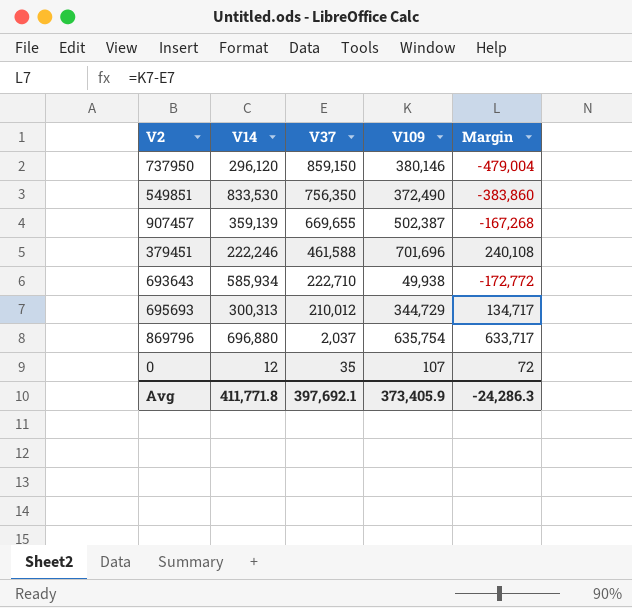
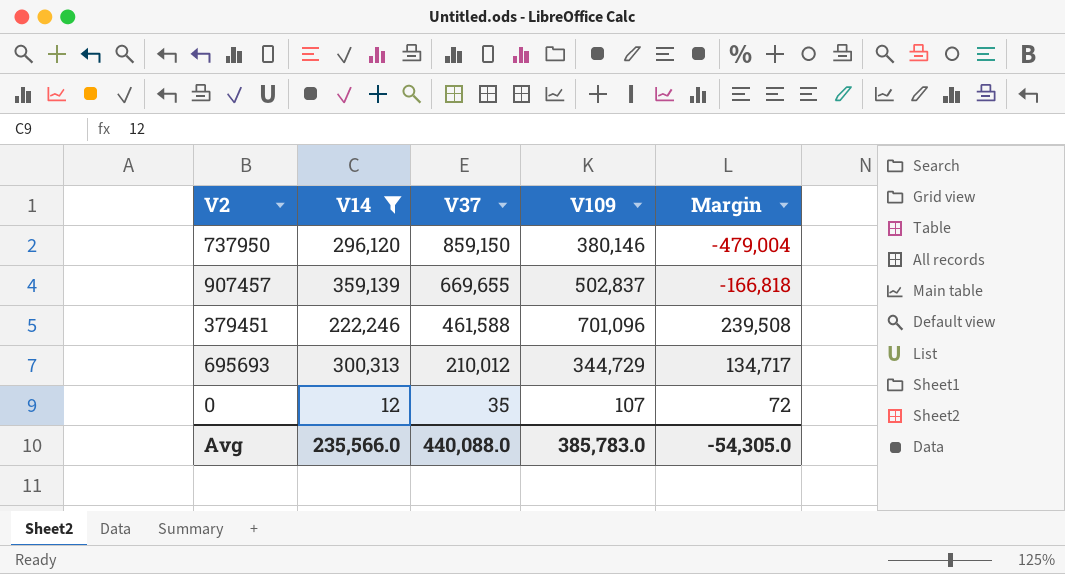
filter: none -> V14 <= 359,139
907457 | V109: 502,387 -> 502,837
907457 | Margin: -167,268 -> -166,818
379451 | V109: 701,696 -> 701,096
379451 | Margin: 240,108 -> 239,508
Avg | V14: 411,771.8 -> 235,566.0
Avg | V37: 397,692.1 -> 440,088.0
Avg | V109: 373,405.9 -> 385,783.0
Avg | Margin: -24,286.3 -> -54,305.0

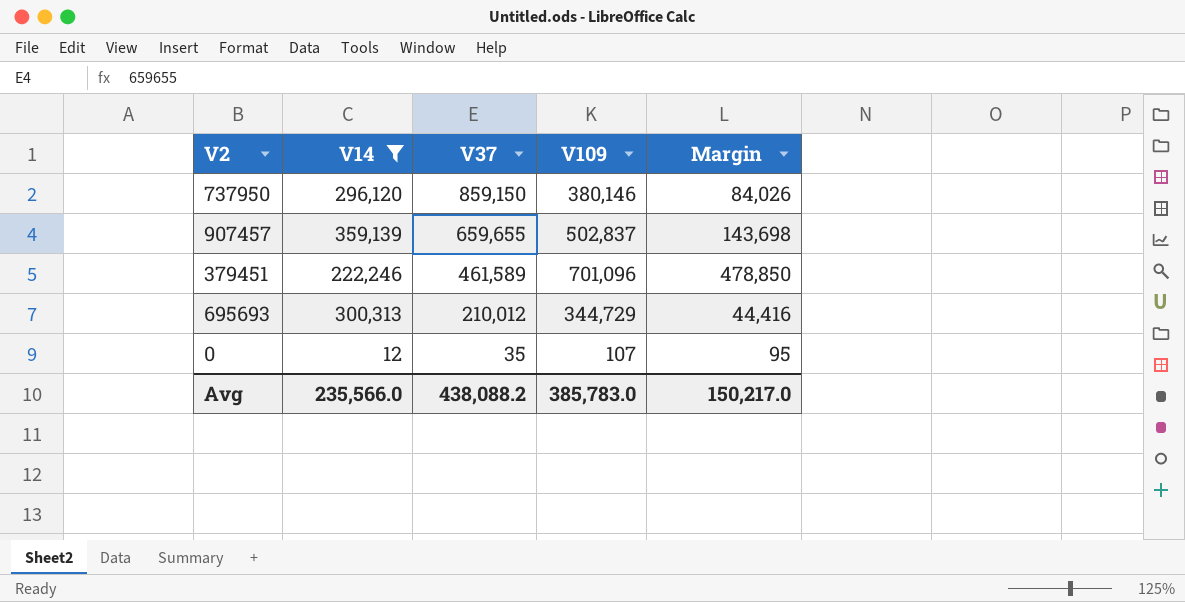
column Margin | formula: [V109] - [V37] -> [V109] - [V14]
907457 | V37: 669,655 -> 659,655
379451 | V37: 461,588 -> 461,589
Avg | V37: 440,088.0 -> 438,088.2
Avg | Margin: -54,305.0 -> 150,217.0

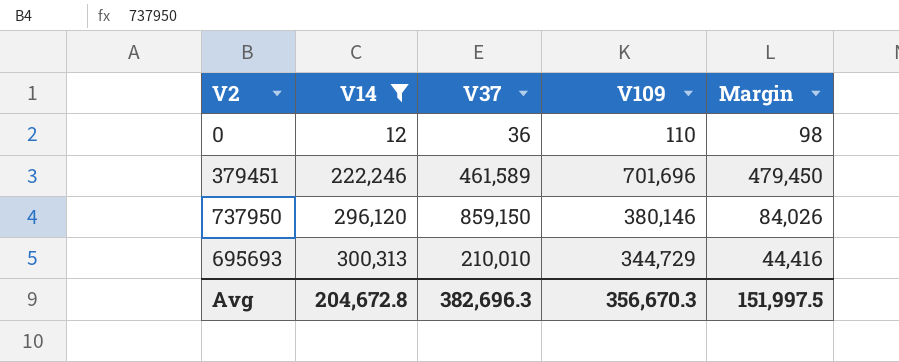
row order: V37 descending -> V14 ascending
row 907457: 359,139 | 659,655 | 502,837 | 143,698 -> none
0 | V37: 35 -> 36
0 | V109: 107 -> 110
0 | Margin: 95 -> 98
379451 | V109: 701,096 -> 701,696
379451 | Margin: 478,850 -> 479,450
695693 | V37: 210,012 -> 210,010
Avg | V14: 235,566.0 -> 204,672.8
Avg | V37: 438,088.2 -> 382,696.3
Avg | V109: 385,783.0 -> 356,670.3
Avg | Margin: 150,217.0 -> 151,997.5

